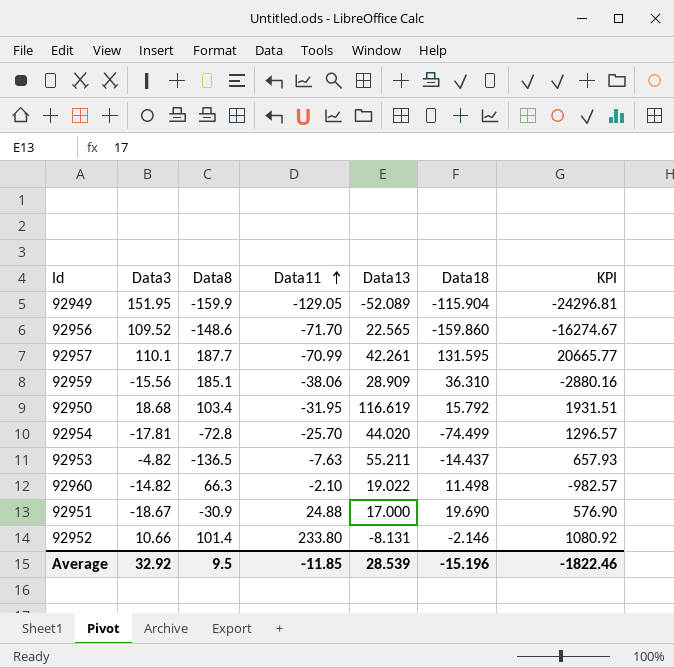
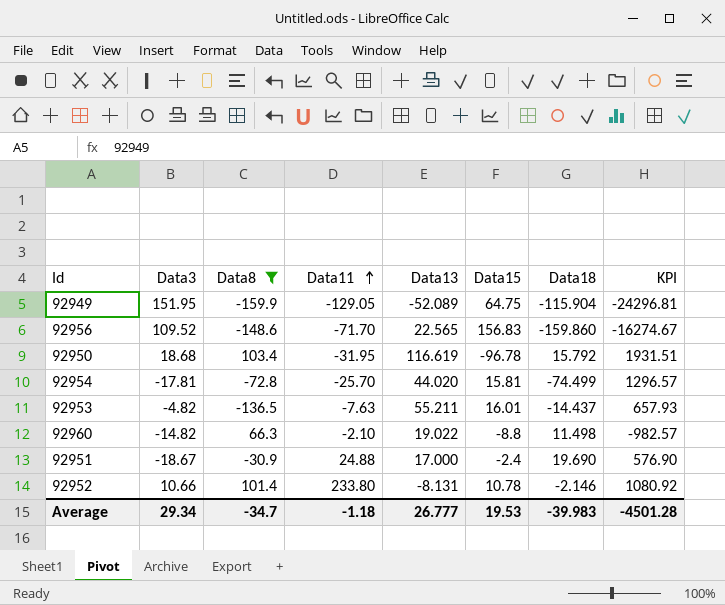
filter: none -> Data8 <= 103.4
column Data15 | position: none -> 6
Average | Data3: 32.92 -> 29.34
Average | Data8: 9.5 -> -34.7
Average | Data11: -11.85 -> -1.18
Average | Data13: 28.539 -> 26.777
Average | Data18: -15.196 -> -39.983
Average | KPI: -1822.46 -> -4501.28

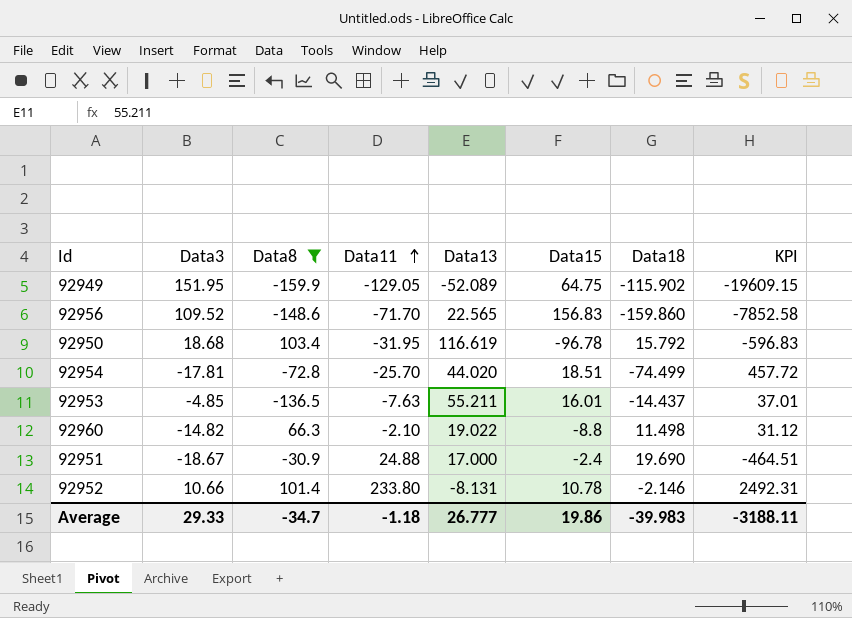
column KPI | formula: [Data3] * [Data8] -> [Data3] * [Data11]
92949 | Data18: -115.904 -> -115.902
92954 | Data15: 15.81 -> 18.51
92953 | Data3: -4.82 -> -4.85
Average | Data3: 29.34 -> 29.33
Average | Data15: 19.53 -> 19.86
Average | KPI: -4501.28 -> -3188.11

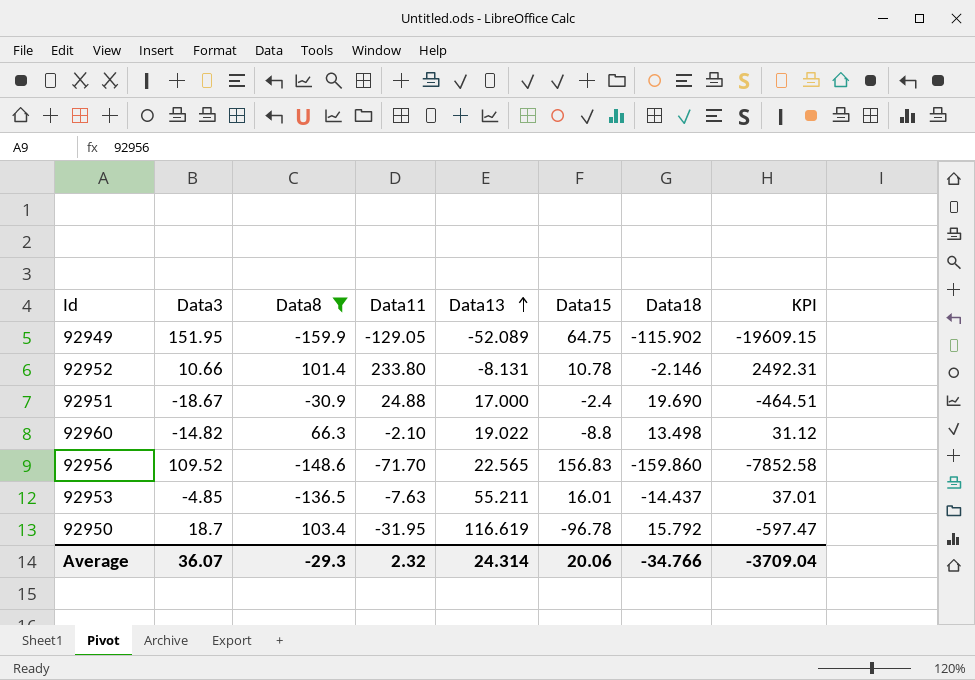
row order: Data11 ascending -> Data13 ascending
row 92954: -17.81 | -72.8 | -25.70 | 44.020 | 18.51 | -74.499 | 457.72 -> none
92960 | Data18: 11.498 -> 13.498
92950 | Data3: 18.68 -> 18.7
92950 | KPI: -596.83 -> -597.47
Average | Data3: 29.33 -> 36.07
Average | Data8: -34.7 -> -29.3
Average | Data11: -1.18 -> 2.32
Average | Data13: 26.777 -> 24.314
Average | Data15: 19.86 -> 20.06
Average | Data18: -39.983 -> -34.766
Average | KPI: -3188.11 -> -3709.04

